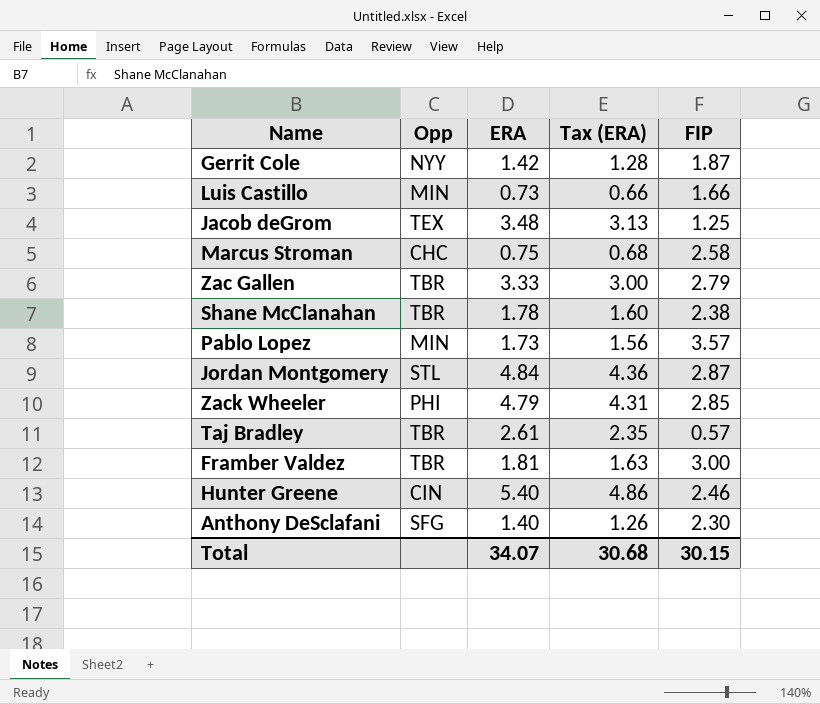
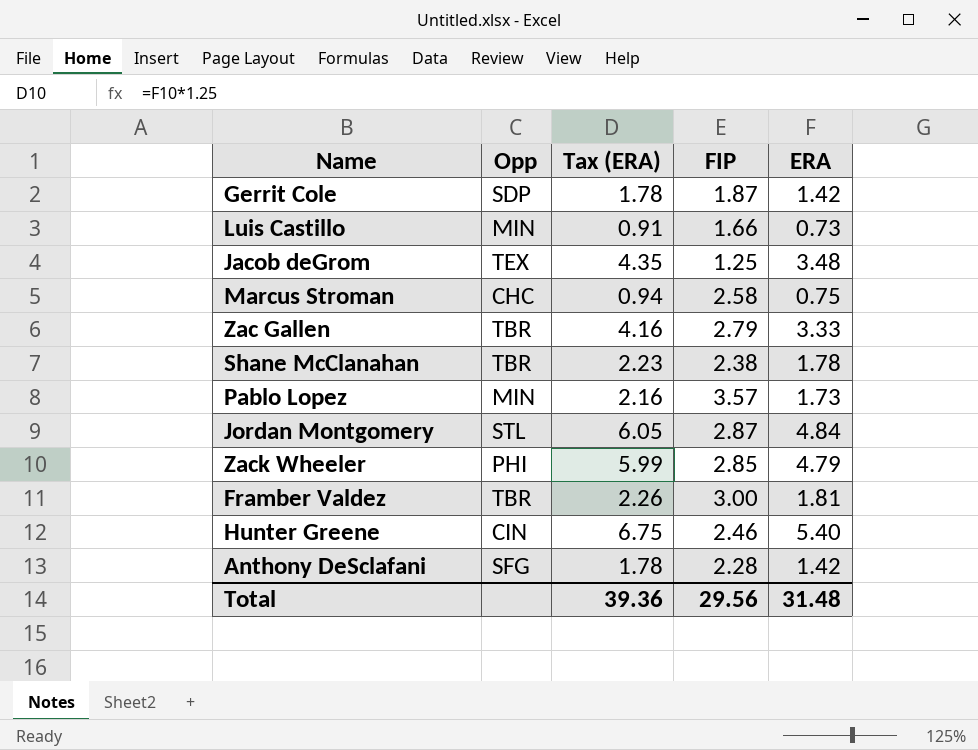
column Tax (ERA) | formula: [ERA] * 0.9 -> [ERA] * 1.25
column ERA | position: 3 -> 5
row Taj Bradley: TBR | 2.61 | 2.35 | 0.57 -> none
Gerrit Cole | Opp: NYY -> SDP
Anthony DeSclafani | FIP: 2.30 -> 2.28
Anthony DeSclafani | ERA: 1.40 -> 1.42
Total | Tax (ERA): 30.68 -> 39.36
Total | FIP: 30.15 -> 29.56
Total | ERA: 34.07 -> 31.48

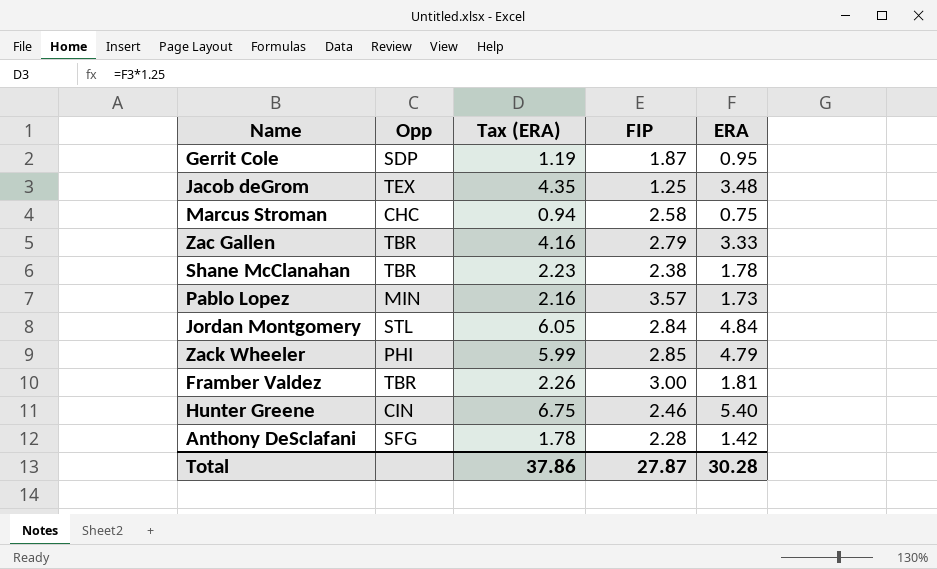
row Luis Castillo: MIN | 0.91 | 1.66 | 0.73 -> none
Gerrit Cole | Tax (ERA): 1.78 -> 1.19
Gerrit Cole | ERA: 1.42 -> 0.95
Jordan Montgomery | FIP: 2.87 -> 2.84
Total | Tax (ERA): 39.36 -> 37.86
Total | FIP: 29.56 -> 27.87
Total | ERA: 31.48 -> 30.28

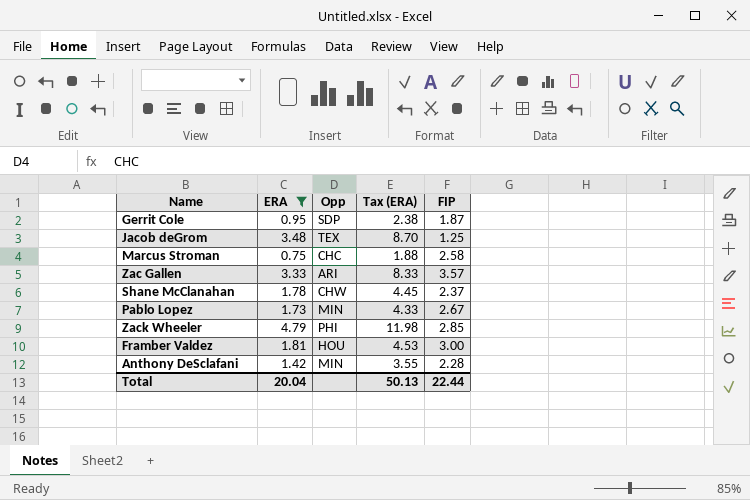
filter: none -> ERA <= 4.79
column ERA | position: 5 -> 2
column Tax (ERA) | formula: [ERA] * 1.25 -> [ERA] * 2.5
Zac Gallen | Opp: TBR -> ARI
Zac Gallen | FIP: 2.79 -> 3.57
Shane McClanahan | Opp: TBR -> CHW
Shane McClanahan | FIP: 2.38 -> 2.37
Pablo Lopez | FIP: 3.57 -> 2.67
Framber Valdez | Opp: TBR -> HOU
Anthony DeSclafani | Opp: SFG -> MIN
Total | ERA: 30.28 -> 20.04
Total | Tax (ERA): 37.86 -> 50.13
Total | FIP: 27.87 -> 22.44

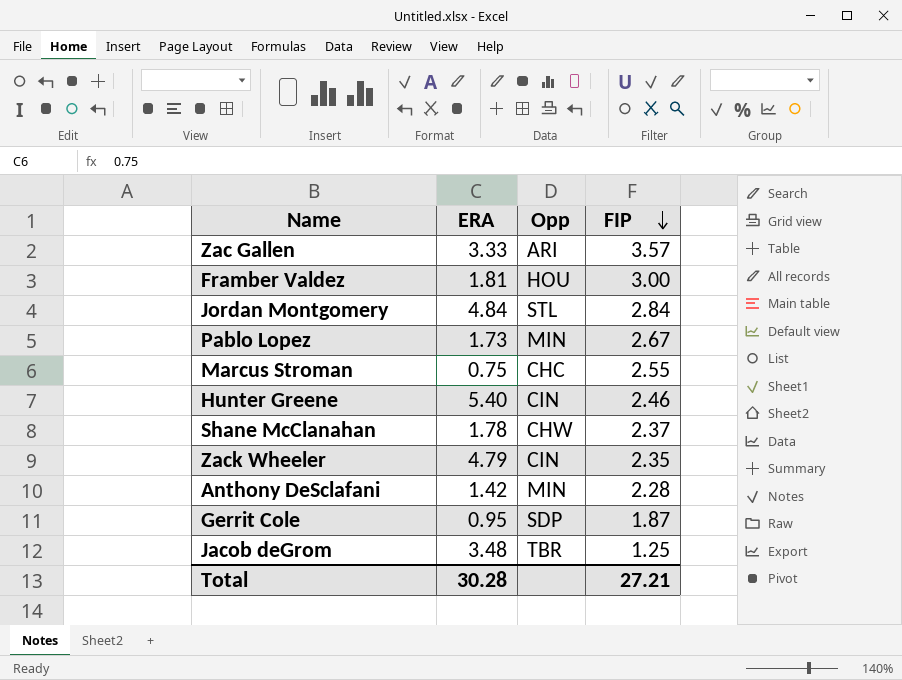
filter: ERA <= 4.79 -> none
row order: none -> FIP descending
column Tax (ERA) | formula: [ERA] * 2.5 -> none
Marcus Stroman | FIP: 2.58 -> 2.55
Zack Wheeler | Opp: PHI -> CIN
Zack Wheeler | FIP: 2.85 -> 2.35
Jacob deGrom | Opp: TEX -> TBR
Total | ERA: 20.04 -> 30.28
Total | FIP: 22.44 -> 27.21

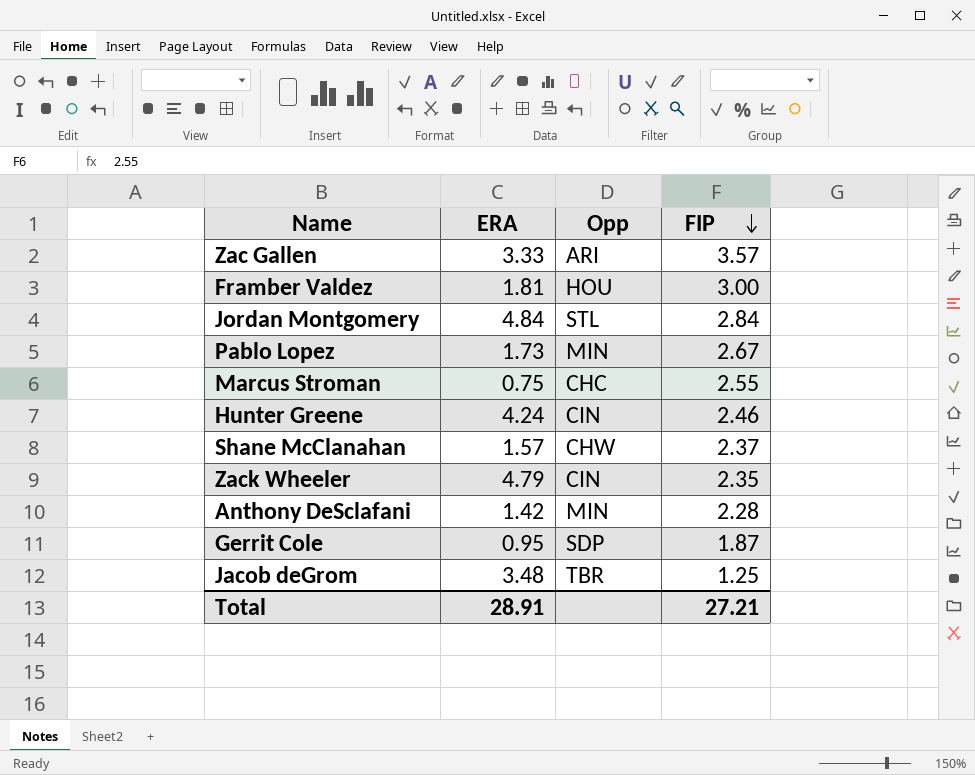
Hunter Greene | ERA: 5.40 -> 4.24
Shane McClanahan | ERA: 1.78 -> 1.57
Total | ERA: 30.28 -> 28.91

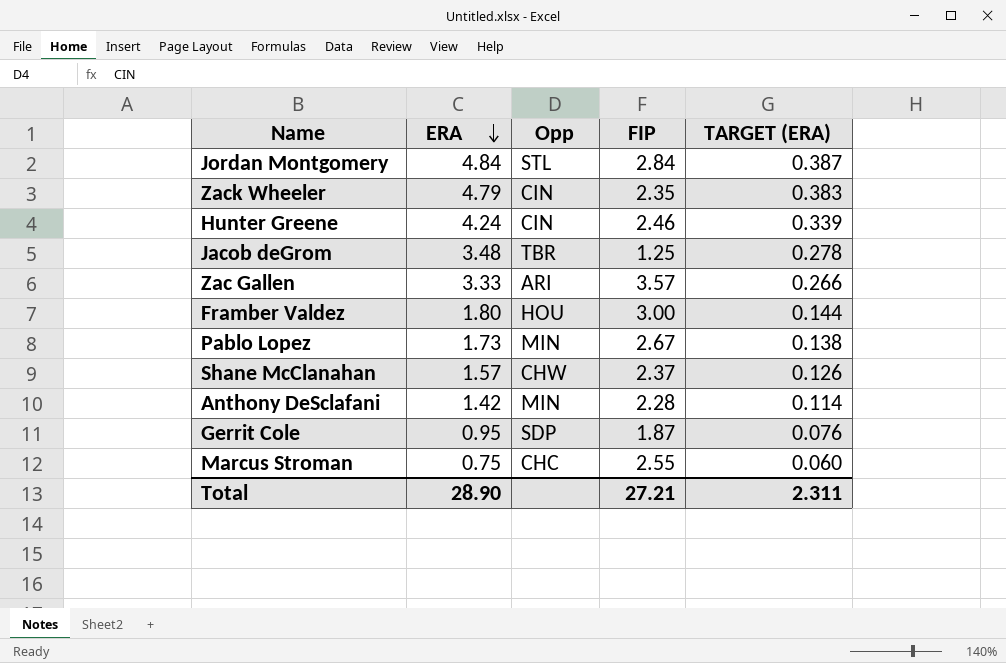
row order: FIP descending -> ERA descending
column TARGET (ERA) | formula: none -> [ERA] * 0.08
Framber Valdez | ERA: 1.81 -> 1.80
Total | ERA: 28.91 -> 28.90

